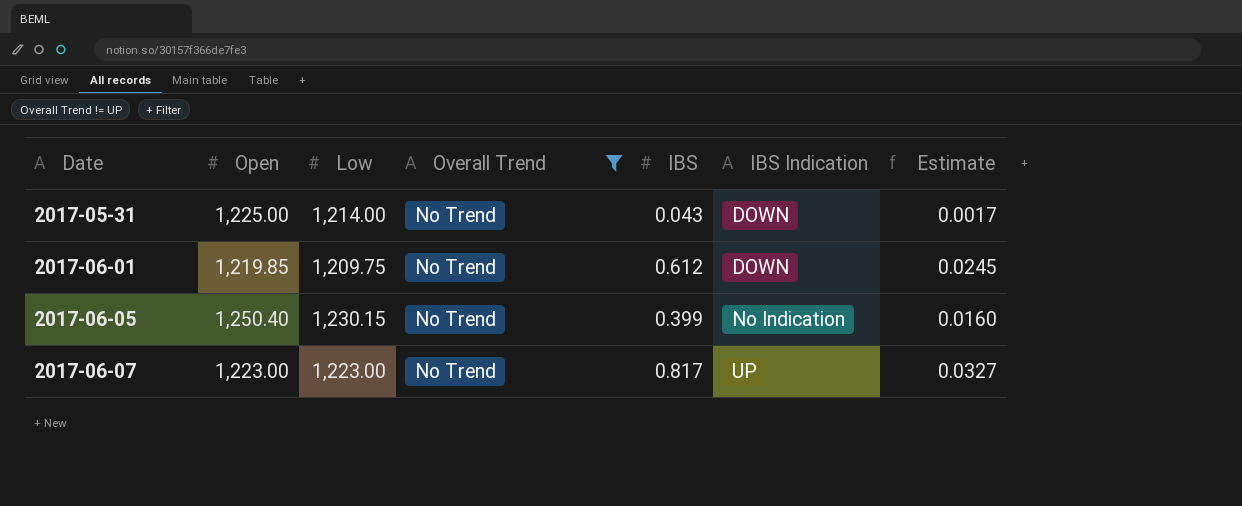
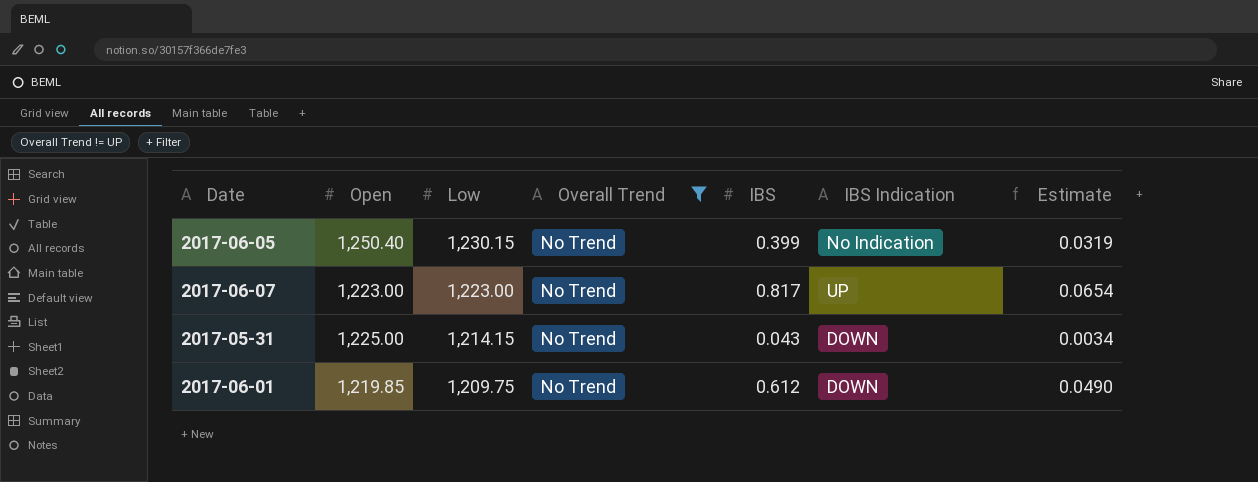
row order: Date ascending -> Low descending
column Estimate | formula: [IBS] * 0.04 -> [IBS] * 0.08
2017-05-31 | Low: 1,214.00 -> 1,214.15

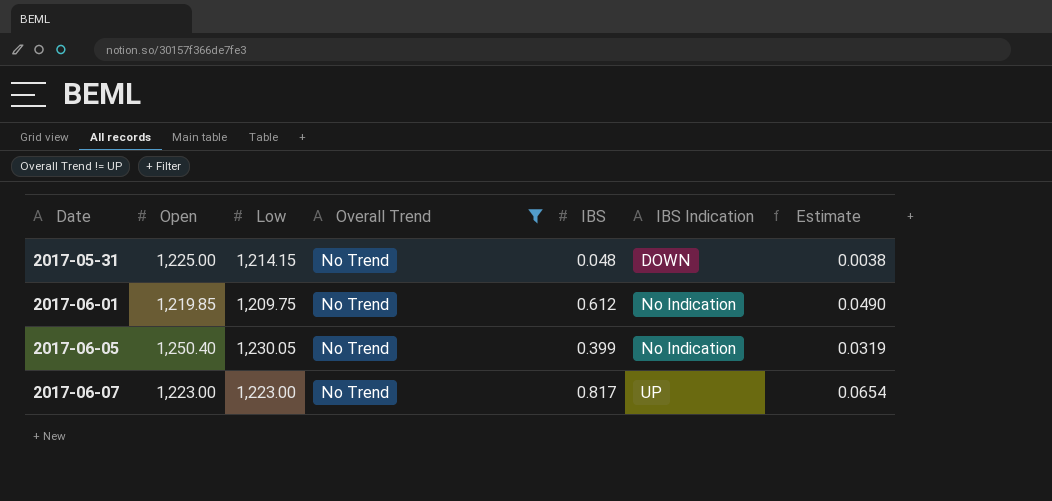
row order: Low descending -> Date ascending
2017-05-31 | IBS: 0.043 -> 0.048
2017-05-31 | Estimate: 0.0034 -> 0.0038
2017-06-01 | IBS Indication: DOWN -> No Indication
2017-06-05 | Low: 1,230.15 -> 1,230.05

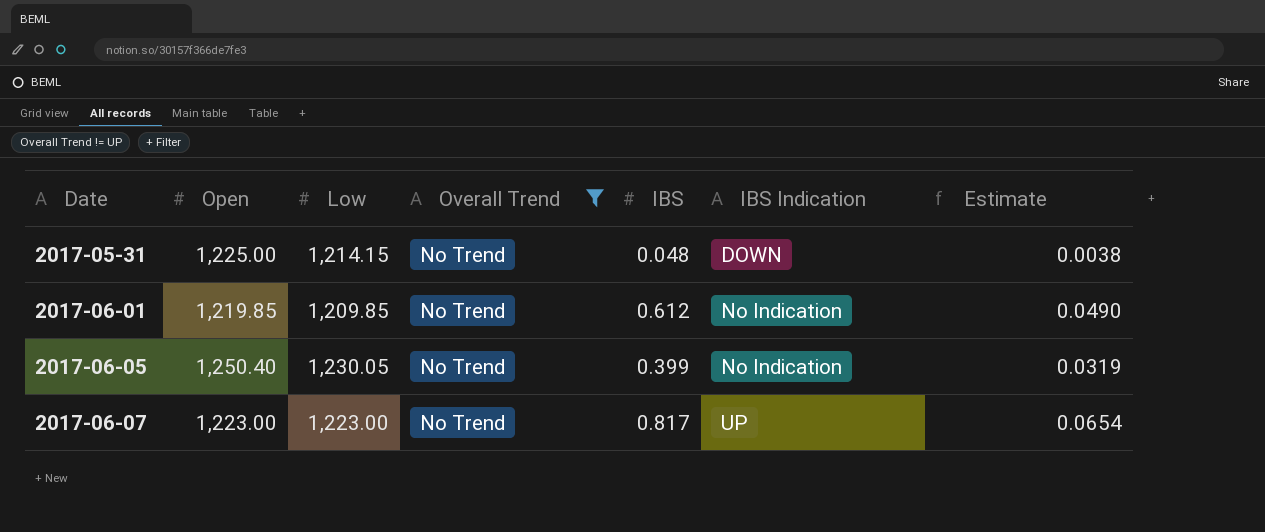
2017-06-01 | Low: 1,209.75 -> 1,209.85

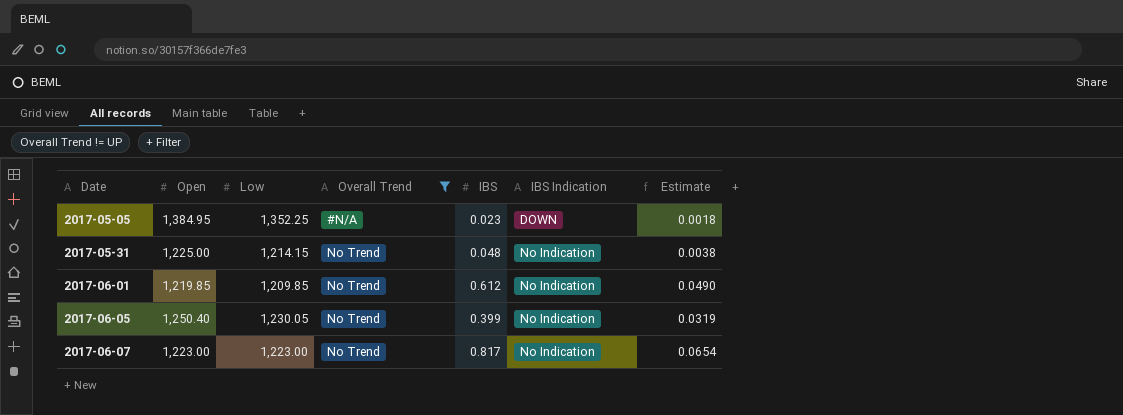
row 2017-05-05: none -> 1,384.95 | 1,352.25 | #N/A | 0.023 | DOWN | 0.0018
2017-05-31 | IBS Indication: DOWN -> No Indication
2017-06-07 | IBS Indication: UP -> No Indication

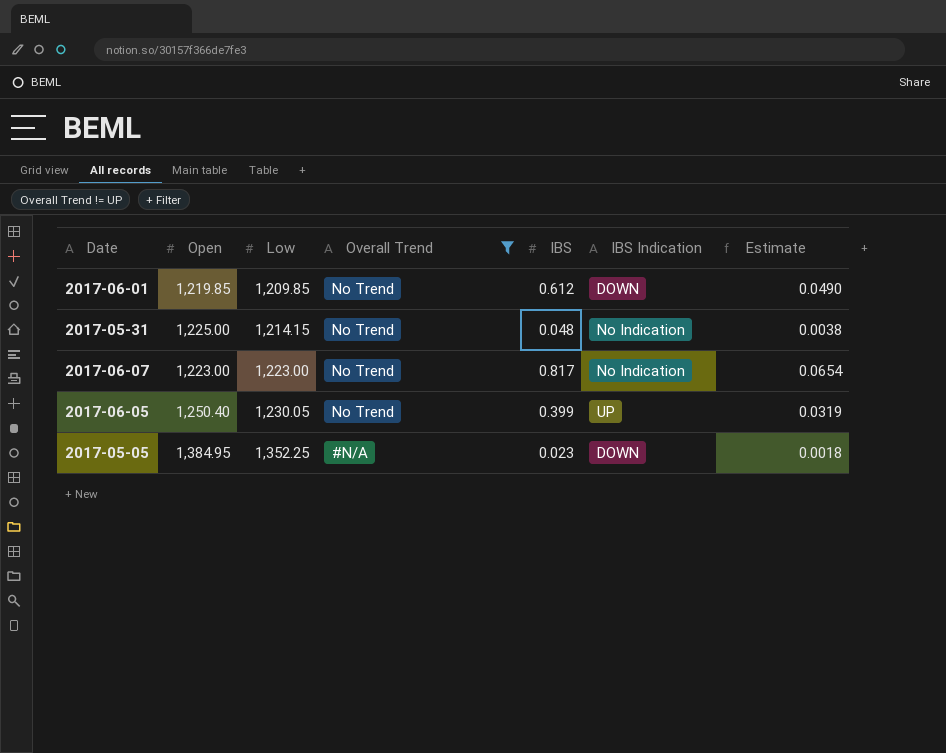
row order: Date ascending -> Low ascending
2017-06-01 | IBS Indication: No Indication -> DOWN
2017-06-05 | IBS Indication: No Indication -> UP

